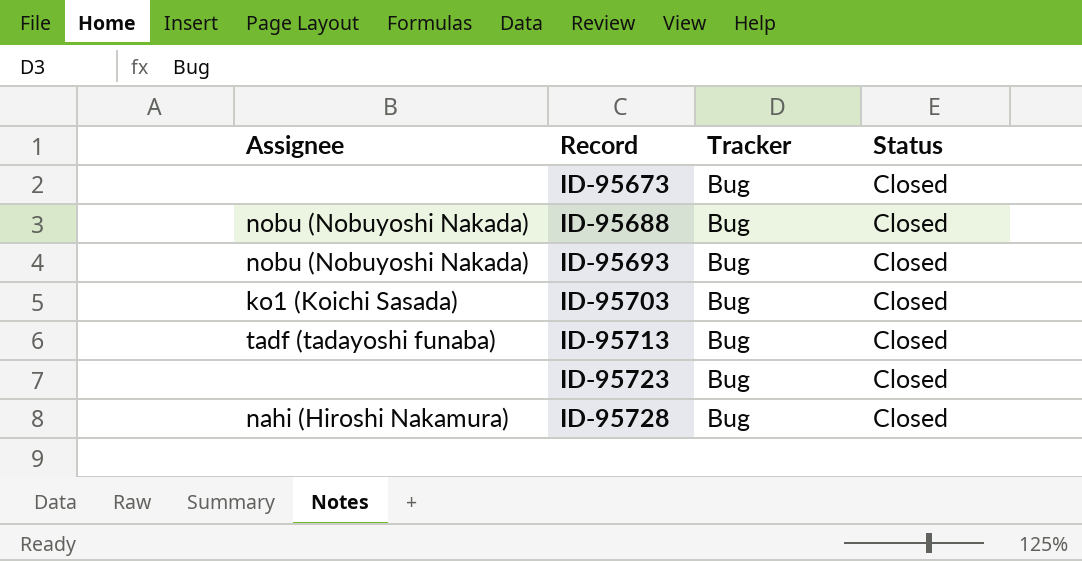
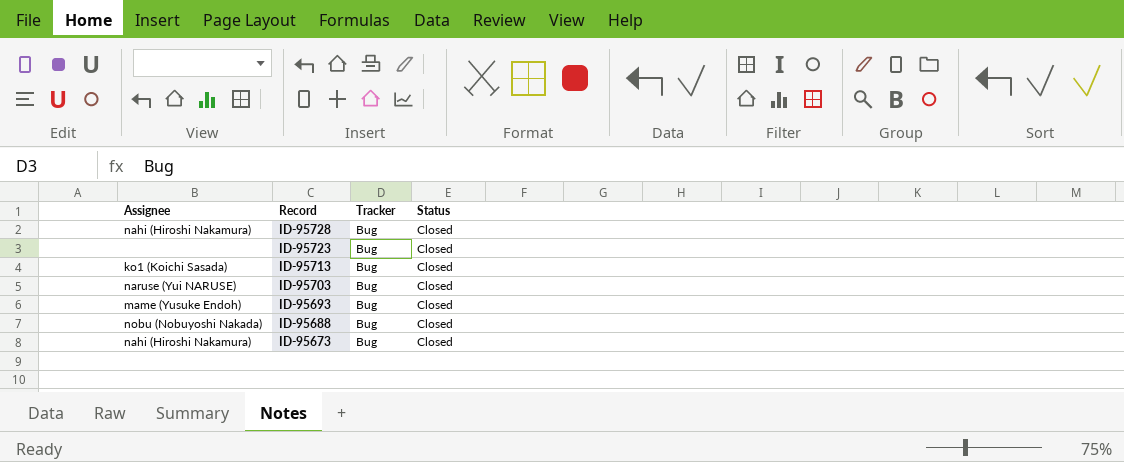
row order: Record ascending -> Record descending
ID-95713 | Assignee: tadf (tadayoshi funaba) -> ko1 (Koichi Sasada)
ID-95703 | Assignee: ko1 (Koichi Sasada) -> naruse (Yui NARUSE)
ID-95693 | Assignee: nobu (Nobuyoshi Nakada) -> mame (Yusuke Endoh)
ID-95673 | Assignee: none -> nahi (Hiroshi Nakamura)

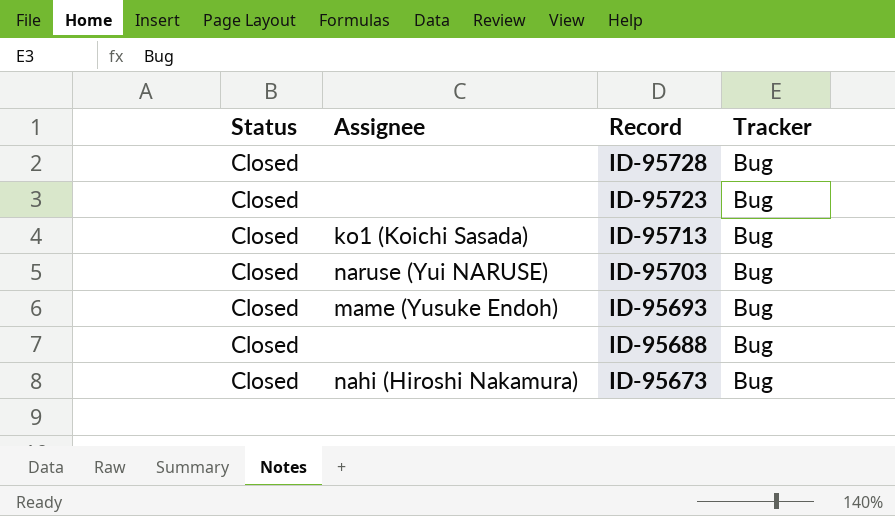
column Status | position: 4 -> 1
ID-95728 | Assignee: nahi (Hiroshi Nakamura) -> none
ID-95688 | Assignee: nobu (Nobuyoshi Nakada) -> none

